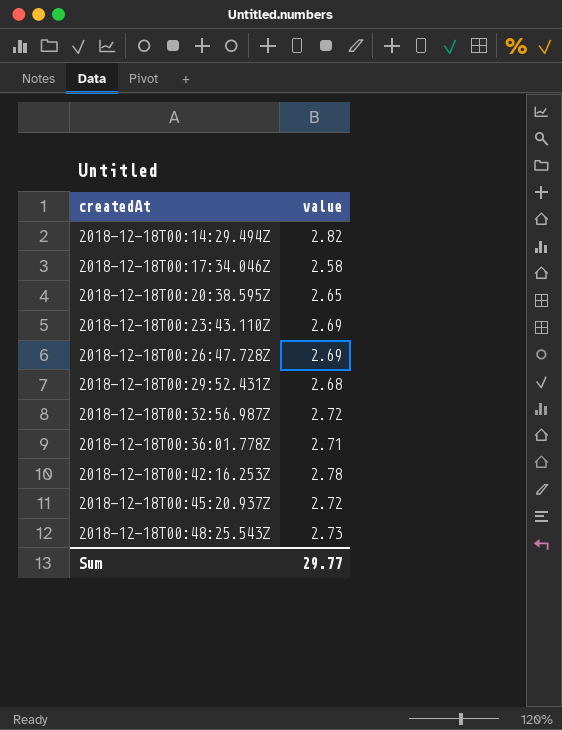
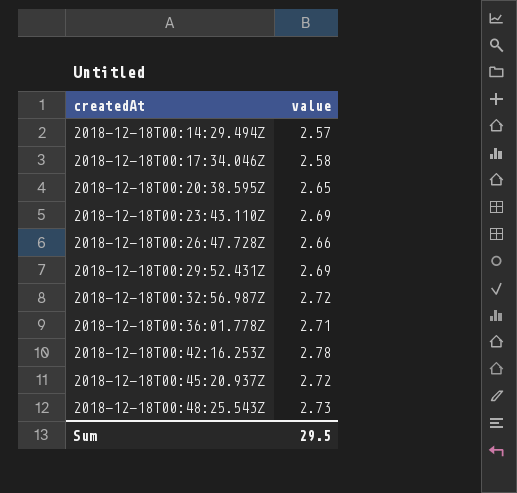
2018-12-18T00:14:29.494Z | value: 2.82 -> 2.57
2018-12-18T00:26:47.728Z | value: 2.69 -> 2.66
2018-12-18T00:29:52.431Z | value: 2.68 -> 2.69
Sum | value: 29.77 -> 29.5

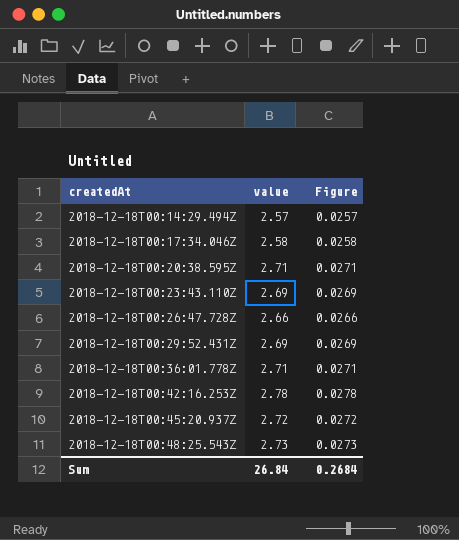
column Figure | formula: none -> [value] * 0.01
row 2018-12-18T00:32:56.987Z: 2.72 -> none
2018-12-18T00:20:38.595Z | value: 2.65 -> 2.71
Sum | value: 29.5 -> 26.84

